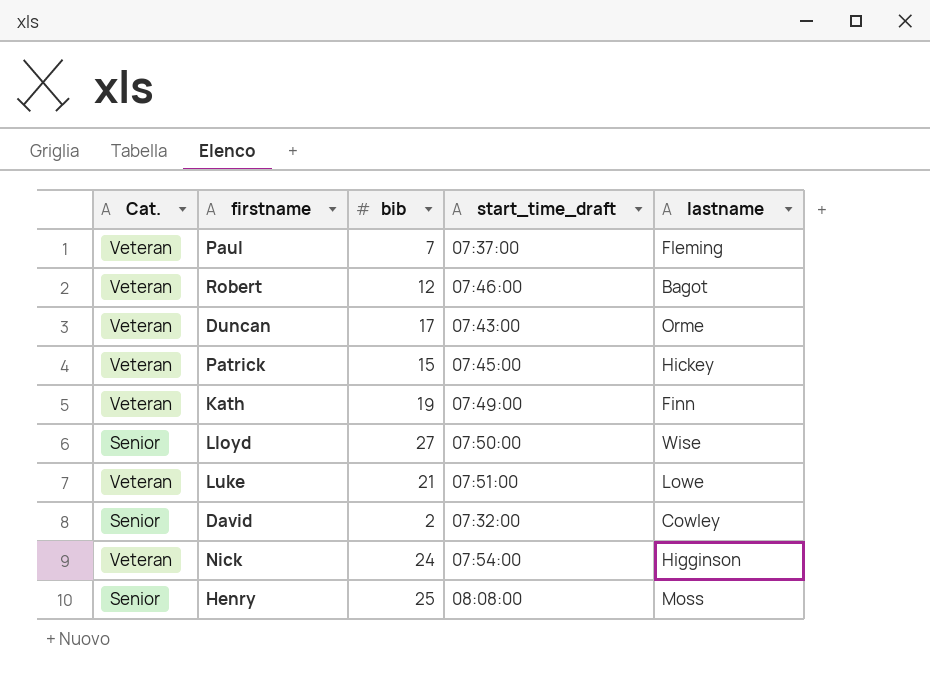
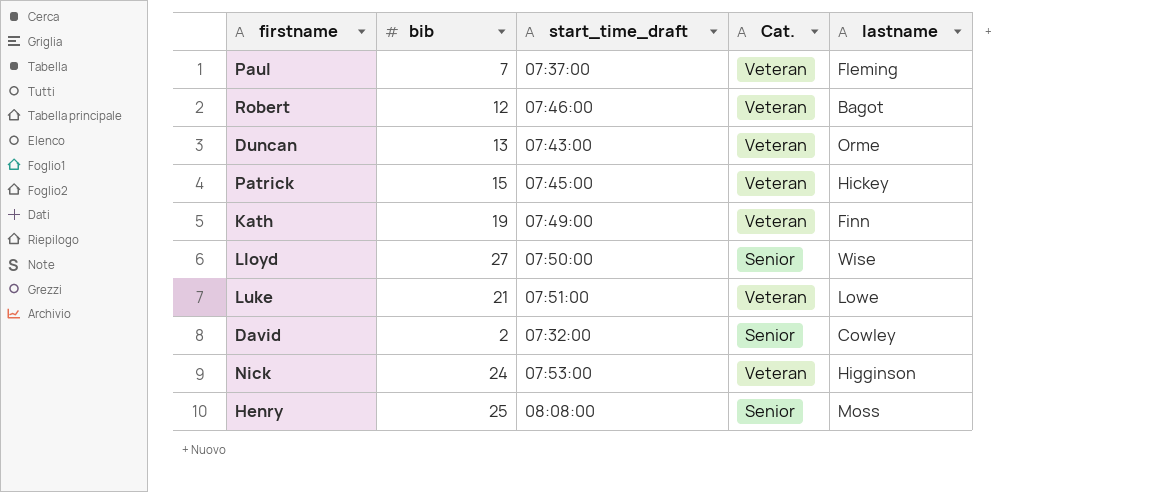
column Cat. | position: 1 -> 4
Duncan | bib: 17 -> 13
Nick | start_time_draft: 07:54:00 -> 07:53:00

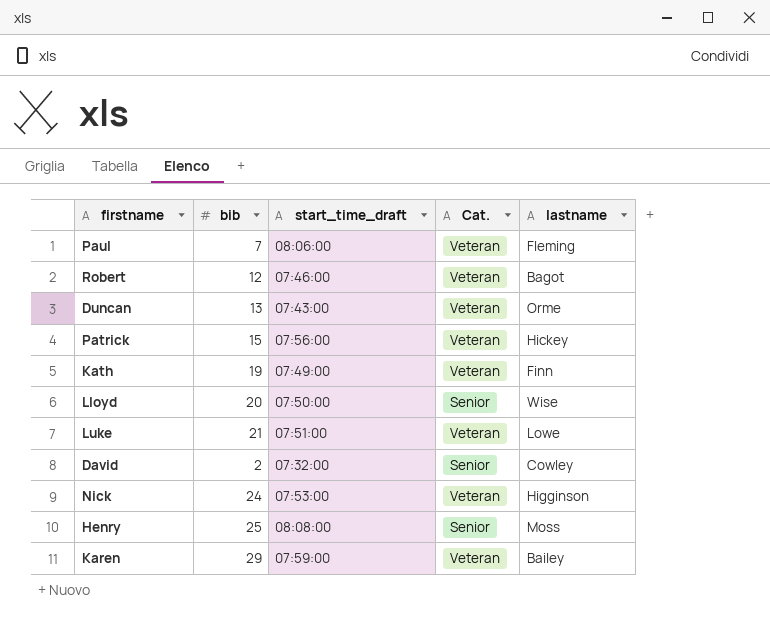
Paul | start_time_draft: 07:37:00 -> 08:06:00
Patrick | start_time_draft: 07:45:00 -> 07:56:00
Lloyd | bib: 27 -> 20
row Karen: none -> 29 | 07:59:00 | Veteran | Bailey

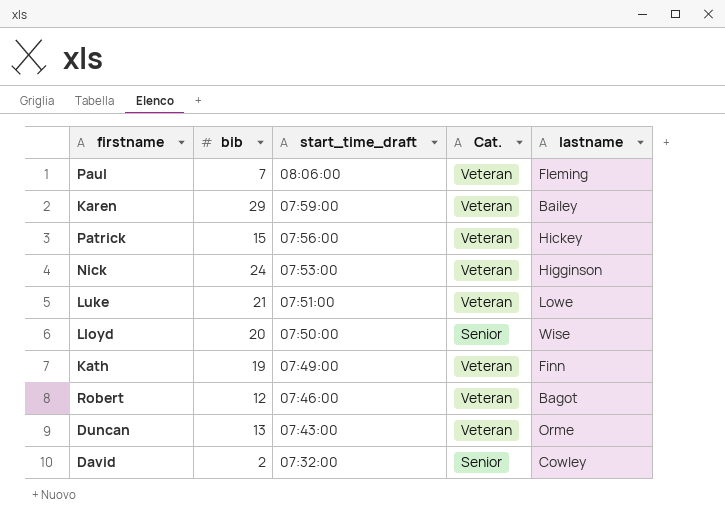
row order: none -> start_time_draft descending
row Henry: 25 | 08:08:00 | Senior | Moss -> none

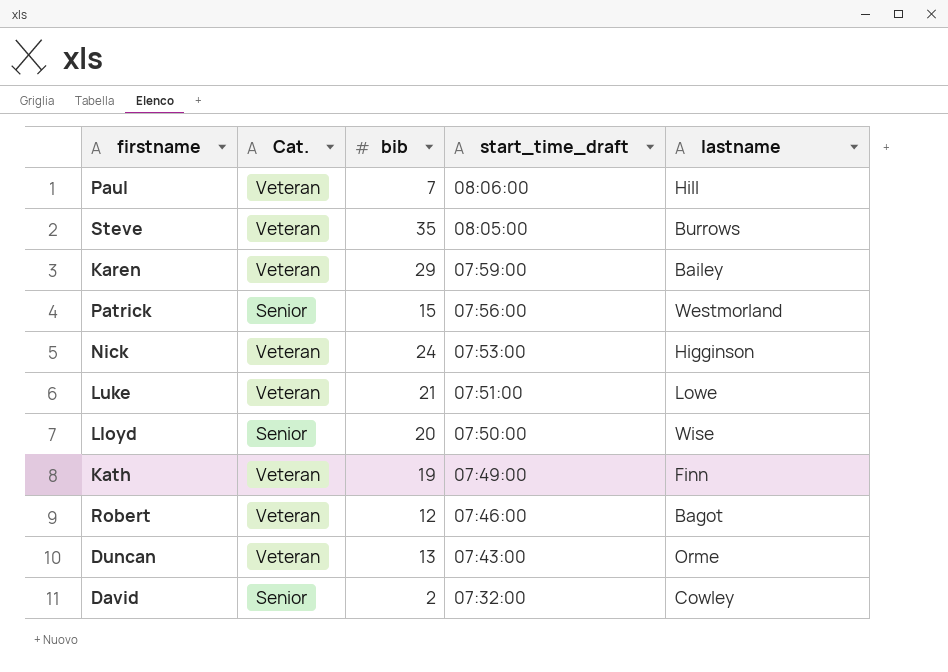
column Cat. | position: 4 -> 2
Paul | lastname: Fleming -> Hill
row Steve: none -> Veteran | 35 | 08:05:00 | Burrows
Patrick | Cat.: Veteran -> Senior
Patrick | lastname: Hickey -> Westmorland

